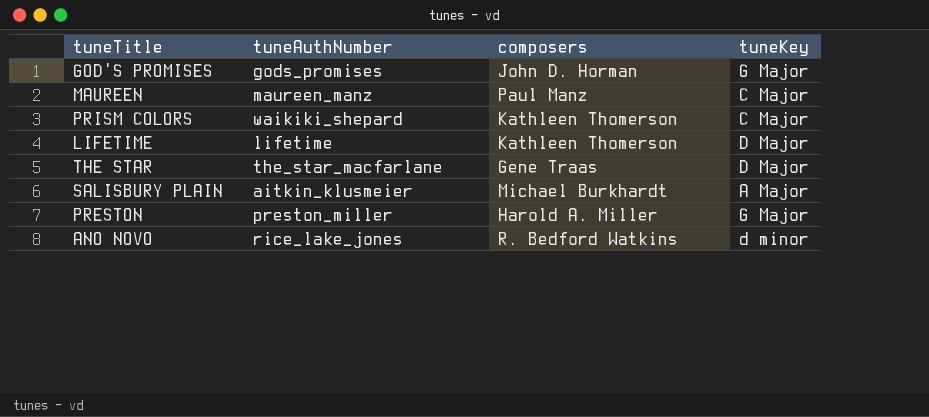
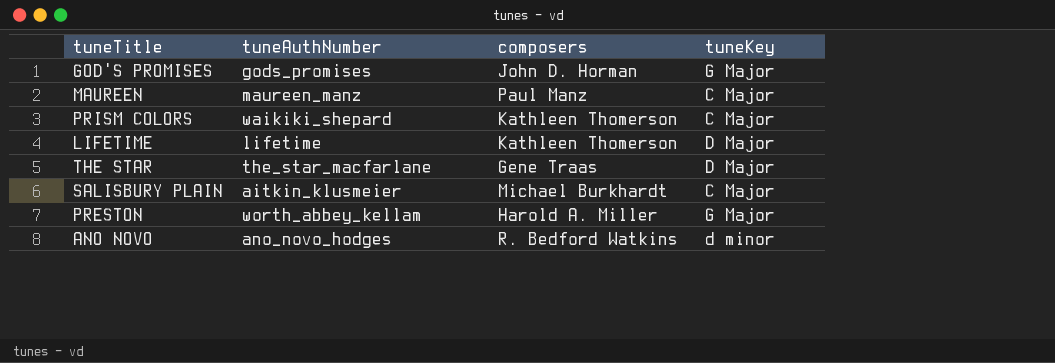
SALISBURY PLAIN | tuneKey: A Major -> C Major
PRESTON | tuneAuthNumber: preston_miller -> worth_abbey_kellam
ANO NOVO | tuneAuthNumber: rice_lake_jones -> ano_novo_hodges

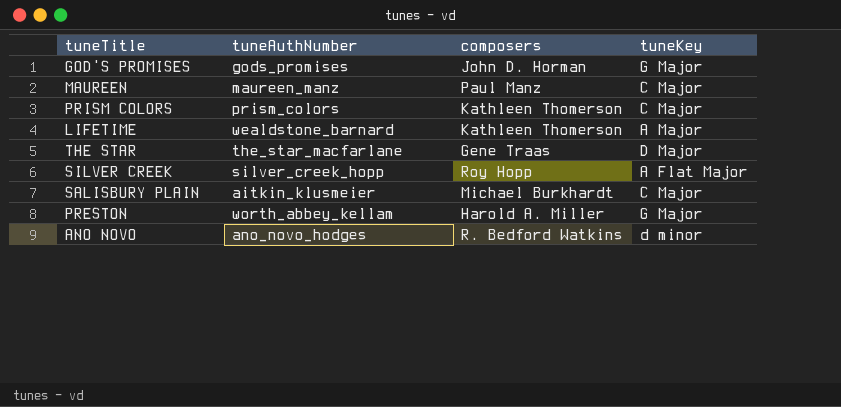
PRISM COLORS | tuneAuthNumber: waikiki_shepard -> prism_colors
LIFETIME | tuneAuthNumber: lifetime -> wealdstone_barnard
LIFETIME | tuneKey: D Major -> A Major
row SILVER CREEK: none -> silver_creek_hopp | Roy Hopp | A Flat Major

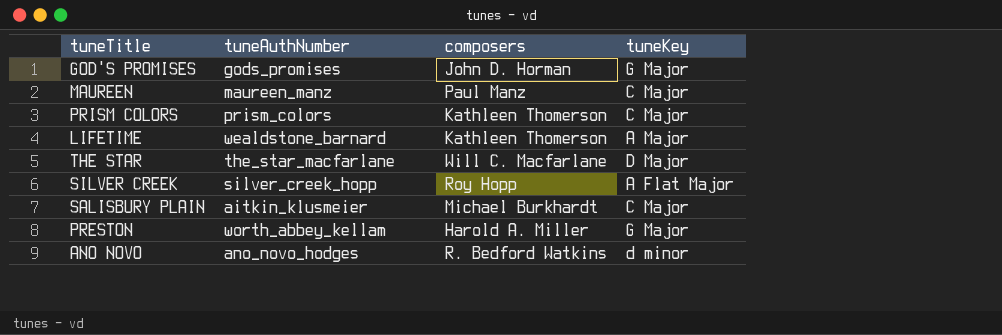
THE STAR | composers: Gene Traas -> Will C. Macfarlane

